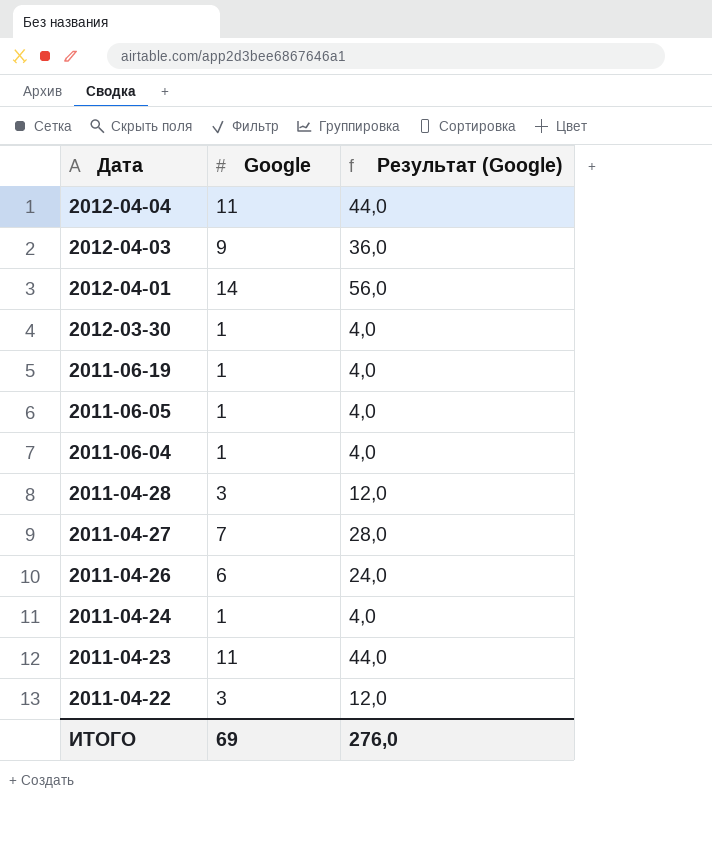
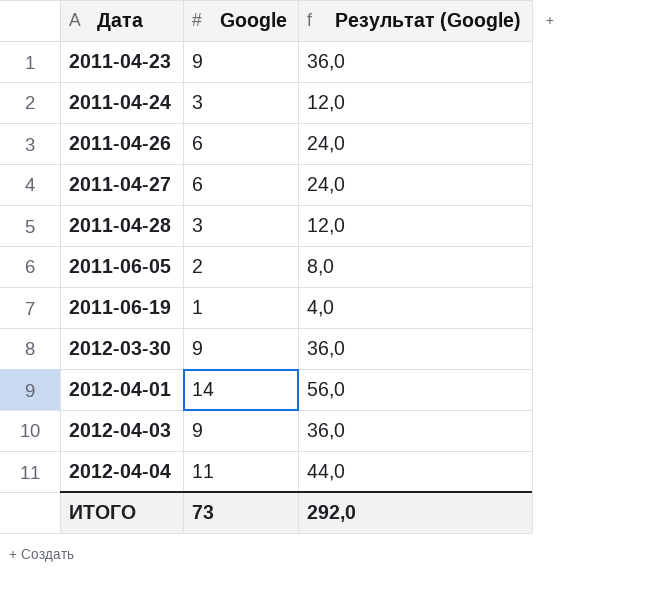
row order: Дата descending -> Дата ascending
row 2011-06-04: 1 | 4,0 -> none
row 2011-04-22: 3 | 12,0 -> none
2011-04-23 | Google: 11 -> 9
2011-04-23 | Результат (Google): 44,0 -> 36,0
2011-04-24 | Google: 1 -> 3
2011-04-24 | Результат (Google): 4,0 -> 12,0
2011-04-27 | Google: 7 -> 6
2011-04-27 | Результат (Google): 28,0 -> 24,0
2011-06-05 | Google: 1 -> 2
2011-06-05 | Результат (Google): 4,0 -> 8,0
2012-03-30 | Google: 1 -> 9
2012-03-30 | Результат (Google): 4,0 -> 36,0
ИТОГО | Google: 69 -> 73
ИТОГО | Результат (Google): 276,0 -> 292,0

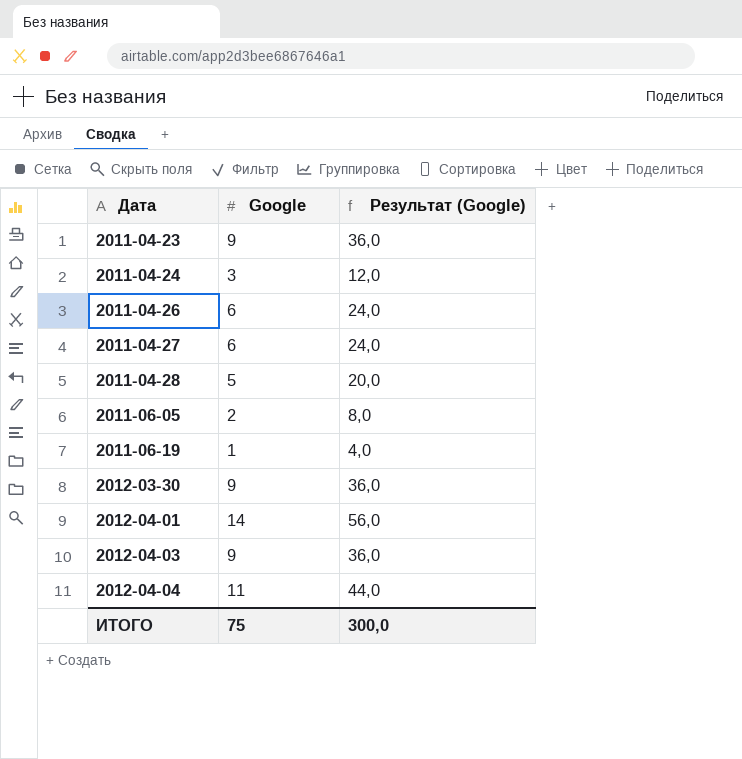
2011-04-28 | Google: 3 -> 5
2011-04-28 | Результат (Google): 12,0 -> 20,0
ИТОГО | Google: 73 -> 75
ИТОГО | Результат (Google): 292,0 -> 300,0

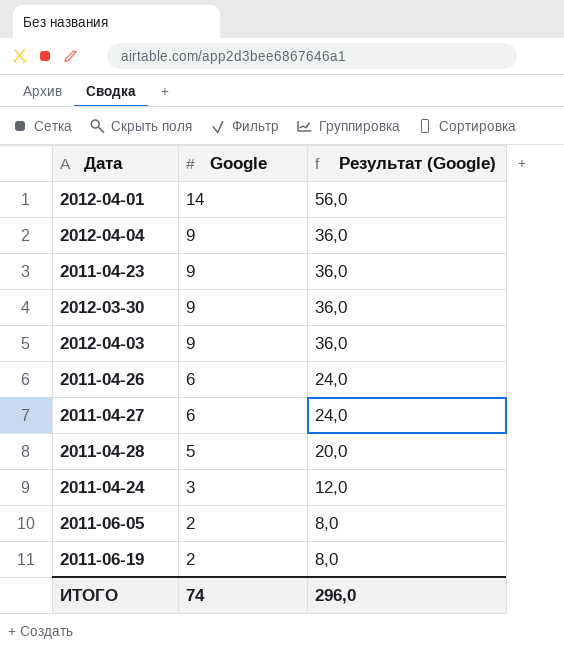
row order: Дата ascending -> Google descending
2012-04-04 | Google: 11 -> 9
2012-04-04 | Результат (Google): 44,0 -> 36,0
2011-06-19 | Google: 1 -> 2
2011-06-19 | Результат (Google): 4,0 -> 8,0
ИТОГО | Google: 75 -> 74
ИТОГО | Результат (Google): 300,0 -> 296,0

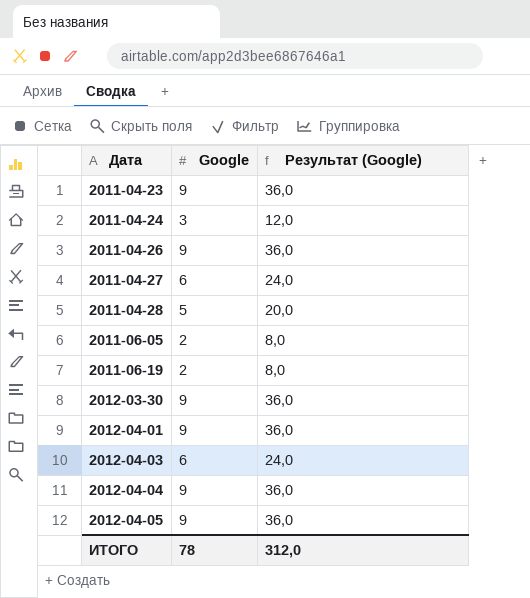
row order: Google descending -> Дата ascending
2011-04-26 | Google: 6 -> 9
2011-04-26 | Результат (Google): 24,0 -> 36,0
2012-04-01 | Google: 14 -> 9
2012-04-01 | Результат (Google): 56,0 -> 36,0
2012-04-03 | Google: 9 -> 6
2012-04-03 | Результат (Google): 36,0 -> 24,0
row 2012-04-05: none -> 9 | 36,0
ИТОГО | Google: 74 -> 78
ИТОГО | Результат (Google): 296,0 -> 312,0

